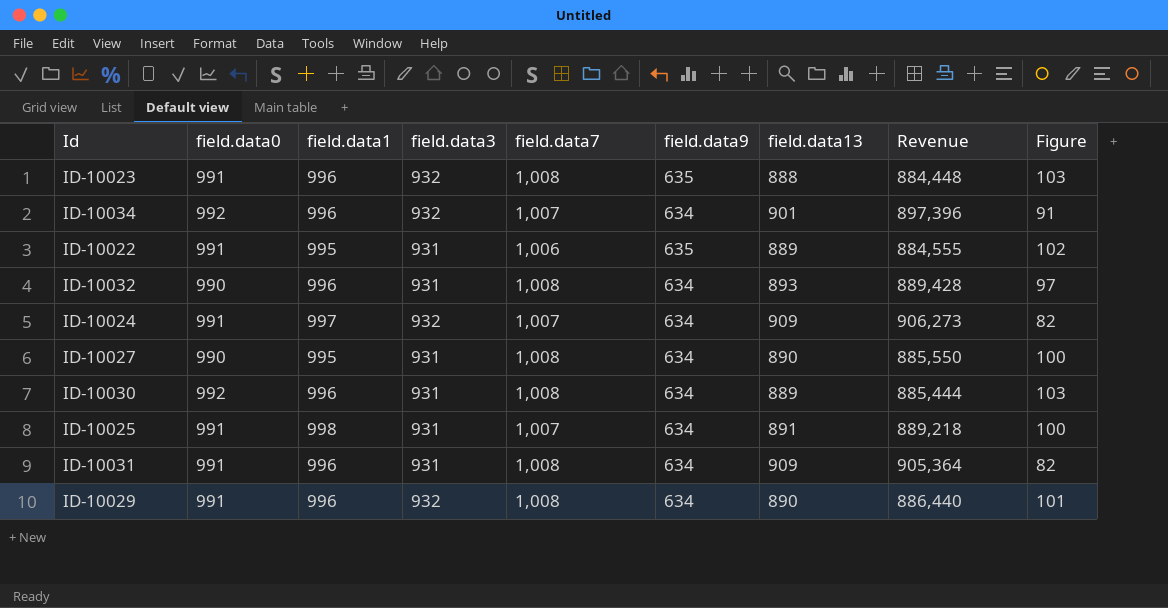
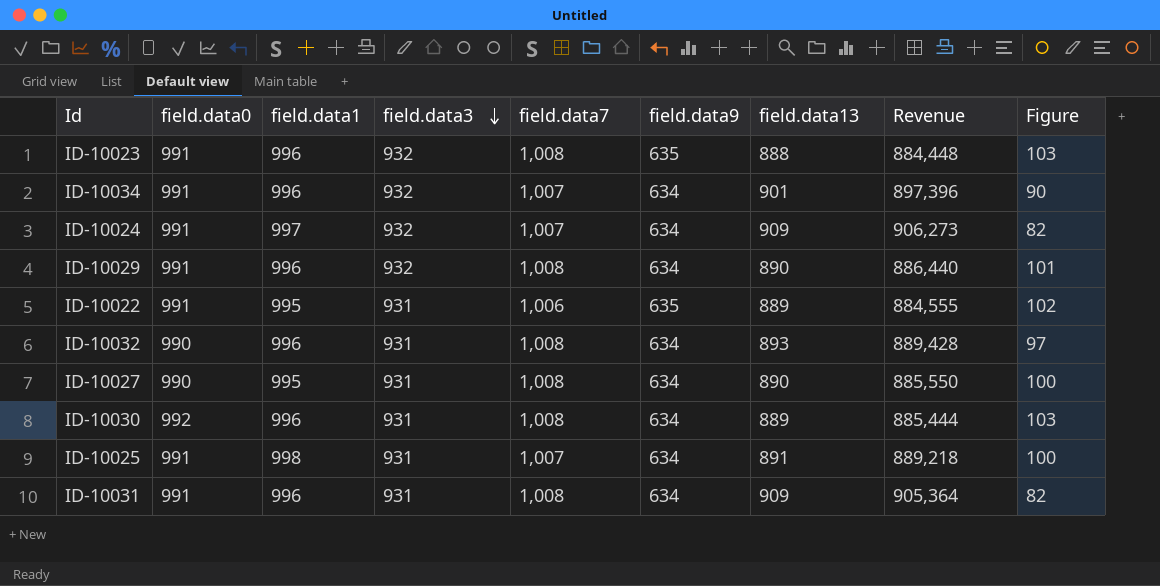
row order: none -> field.data3 descending
ID-10034 | field.data0: 992 -> 991
ID-10034 | Figure: 91 -> 90

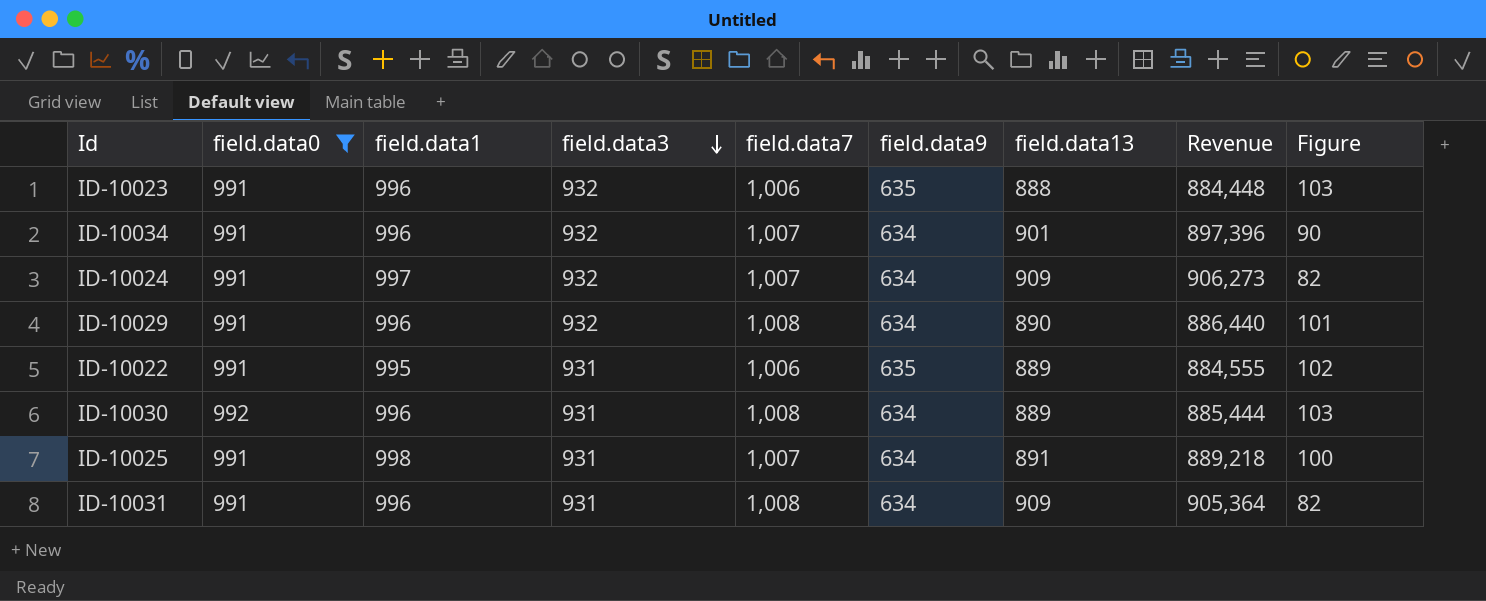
filter: none -> field.data0 != 990
ID-10023 | field.data7: 1,008 -> 1,006

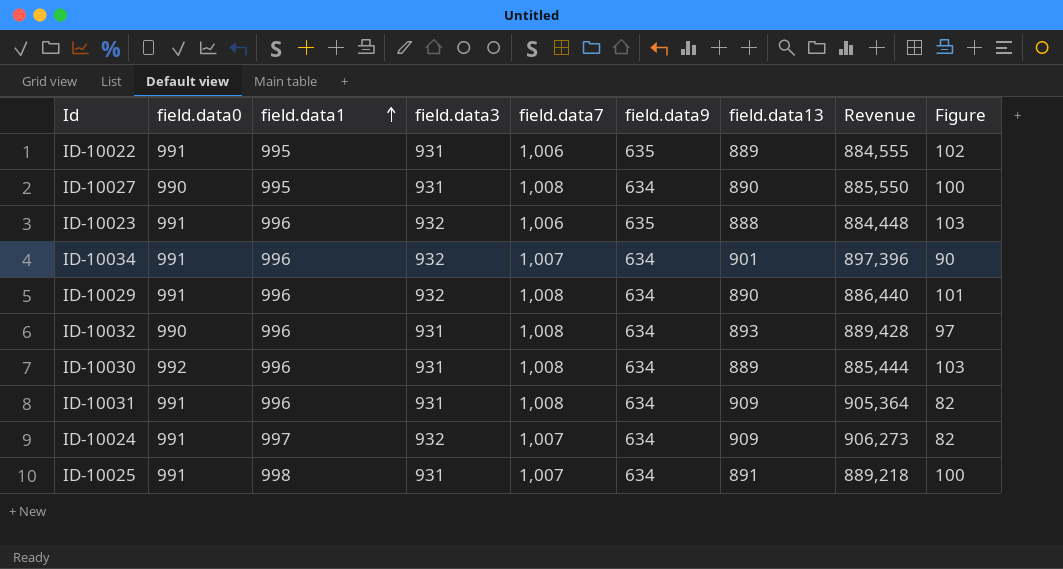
filter: field.data0 != 990 -> none
row order: field.data3 descending -> field.data1 ascending

